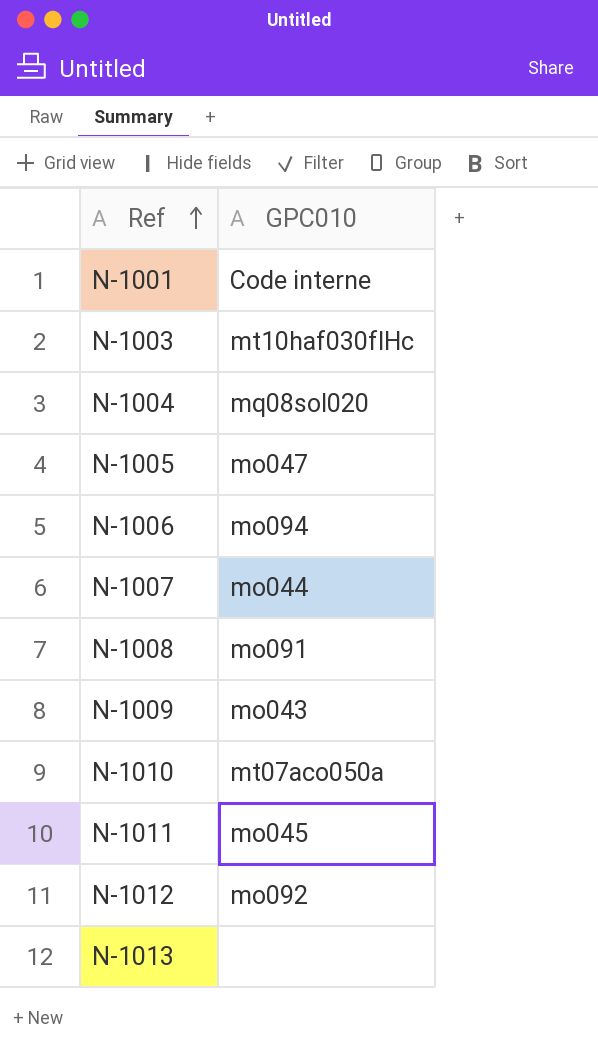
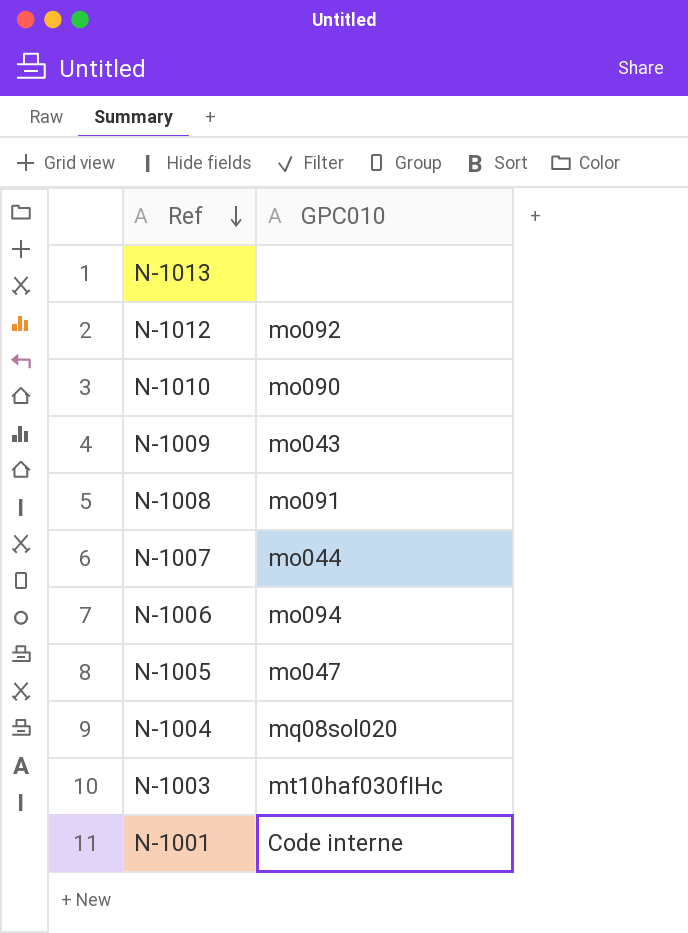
row order: Ref ascending -> Ref descending
row N-1011: mo045 -> none
N-1010 | GPC010: mt07aco050a -> mo090

